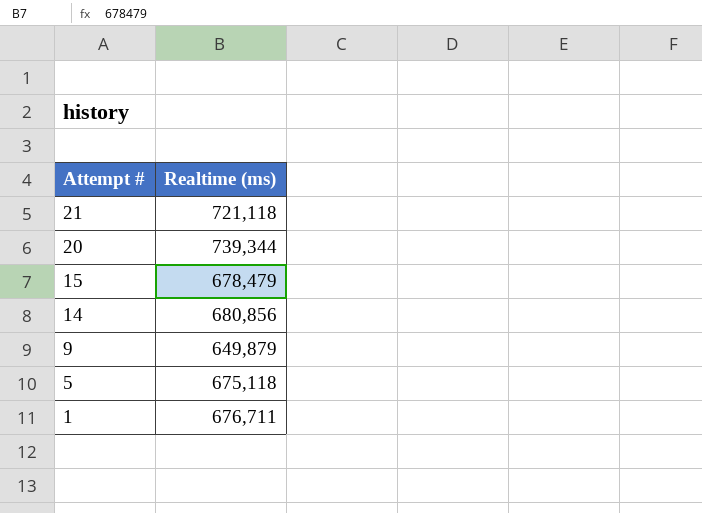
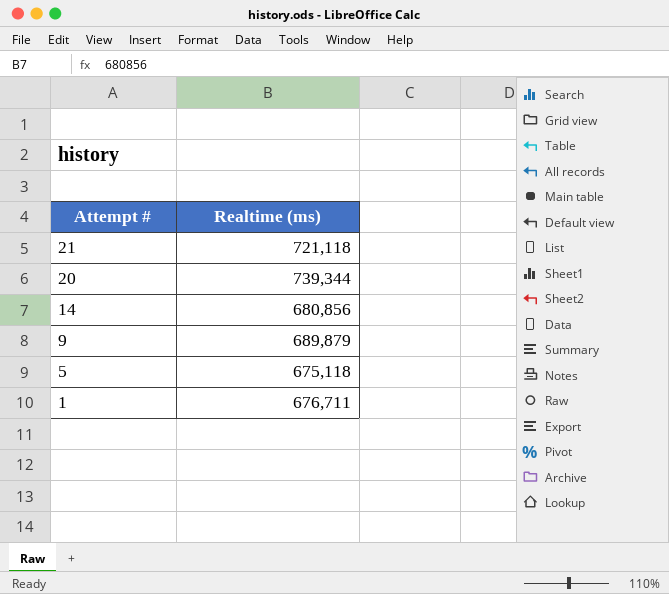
row 15: 678,479 -> none
9 | Realtime (ms): 649,879 -> 689,879

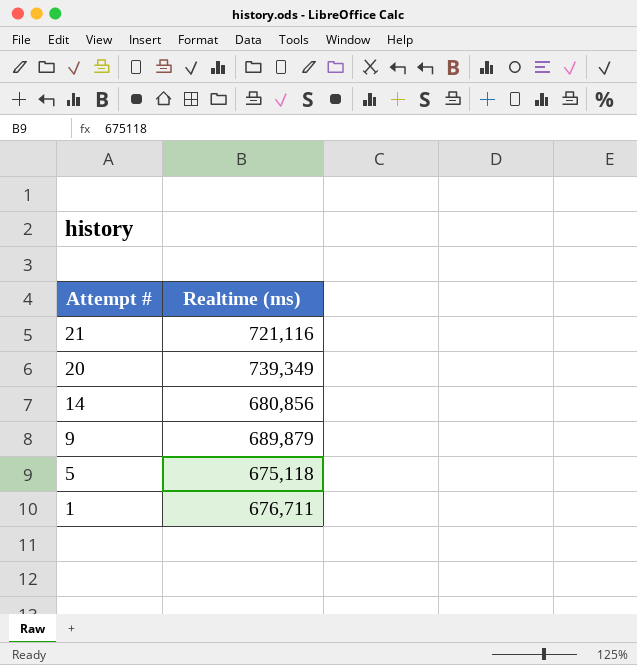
21 | Realtime (ms): 721,118 -> 721,116
20 | Realtime (ms): 739,344 -> 739,349

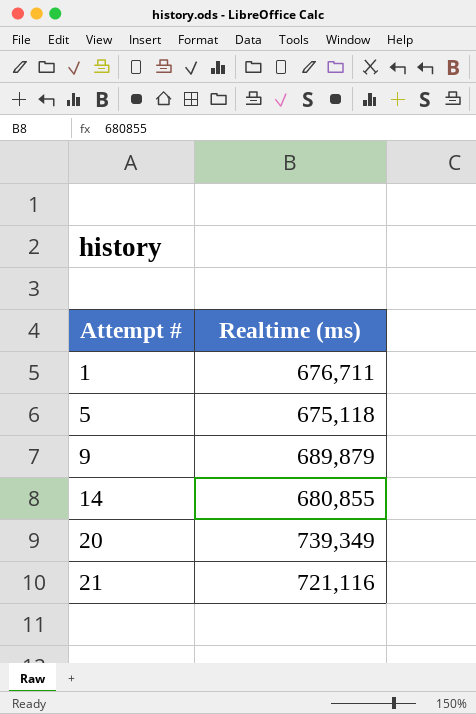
row order: Attempt # descending -> Attempt # ascending
14 | Realtime (ms): 680,856 -> 680,855

